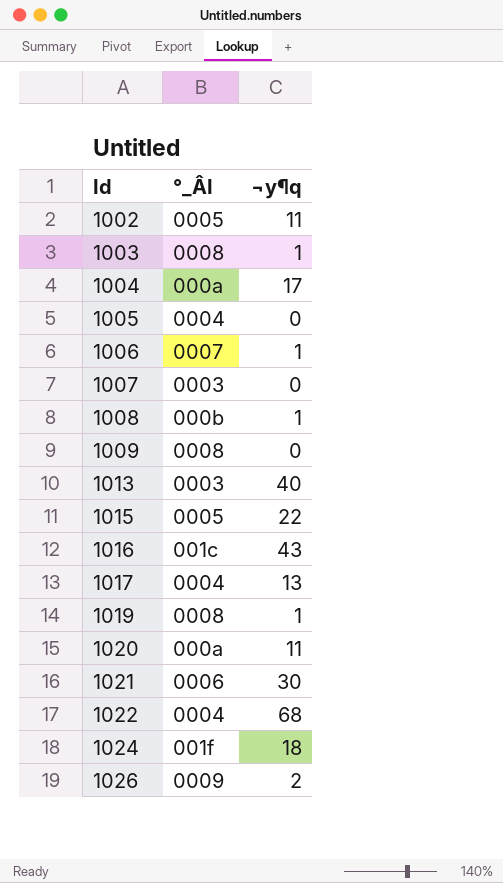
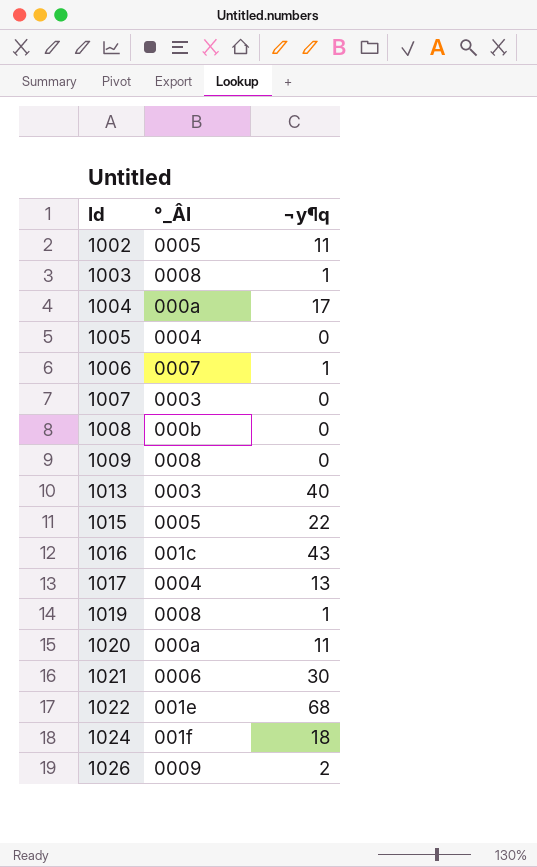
1008 | ¬y¶q: 1 -> 0
1022 | °_ÂI: 0004 -> 001e

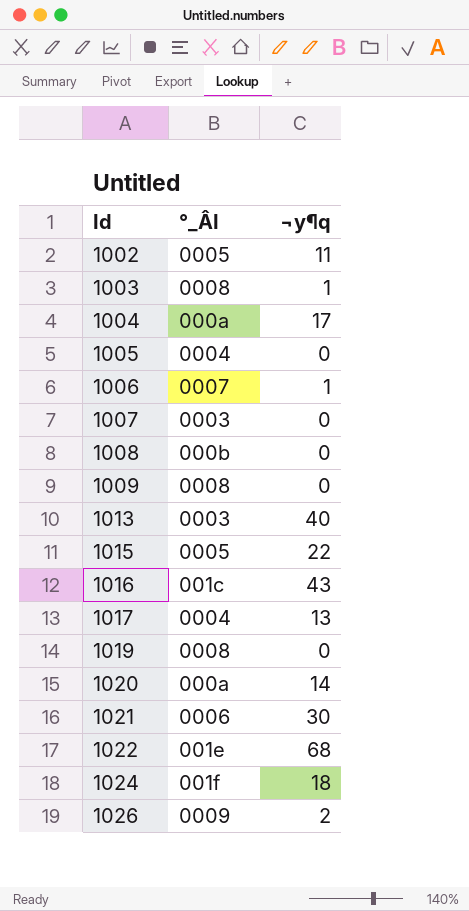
1019 | ¬y¶q: 1 -> 0
1020 | ¬y¶q: 11 -> 14

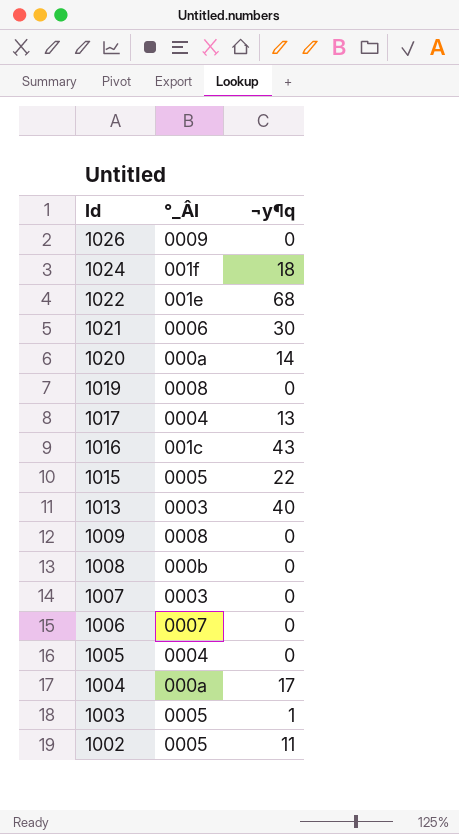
row order: Id ascending -> Id descending
1026 | ¬y¶q: 2 -> 0
1006 | ¬y¶q: 1 -> 0
1003 | °_ÂI: 0008 -> 0005

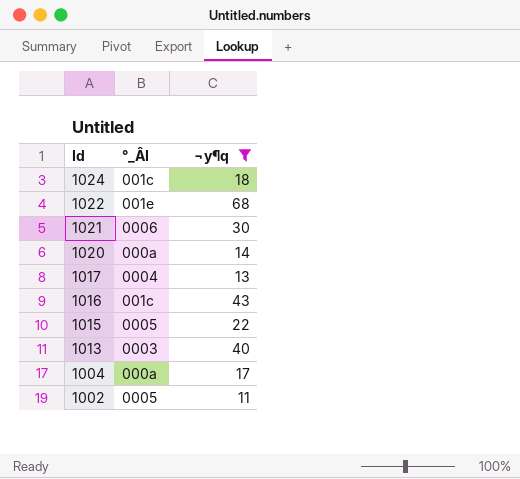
filter: none -> ¬y¶q >= 11
1024 | °_ÂI: 001f -> 001c

